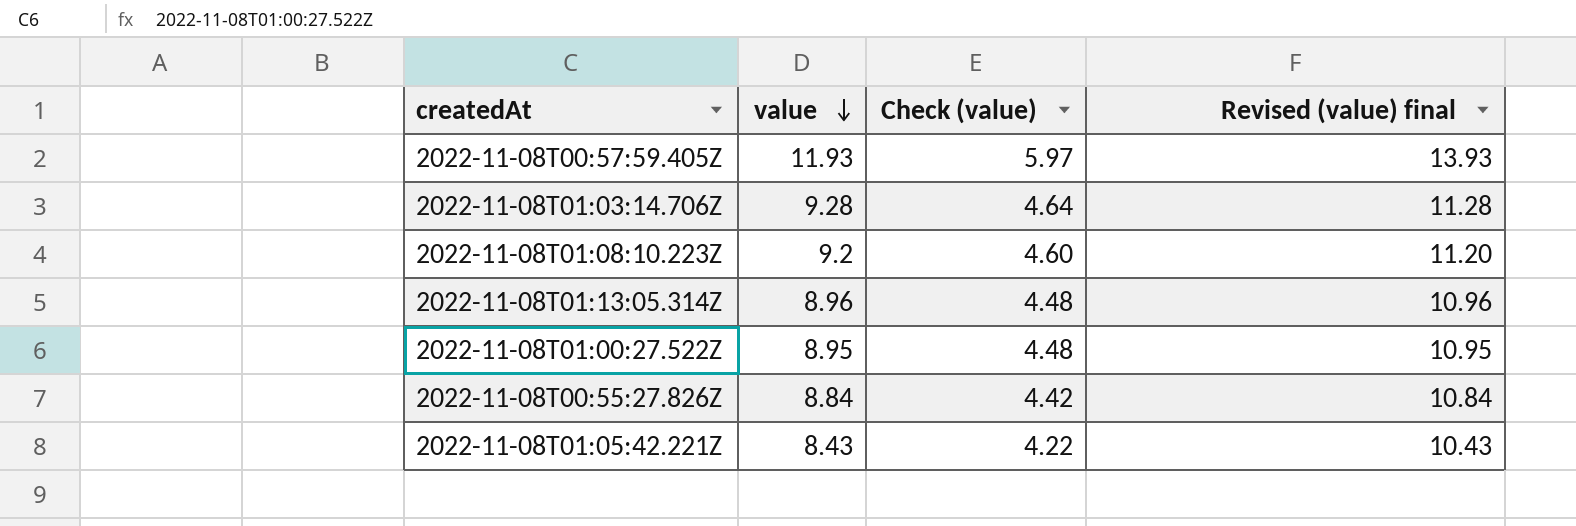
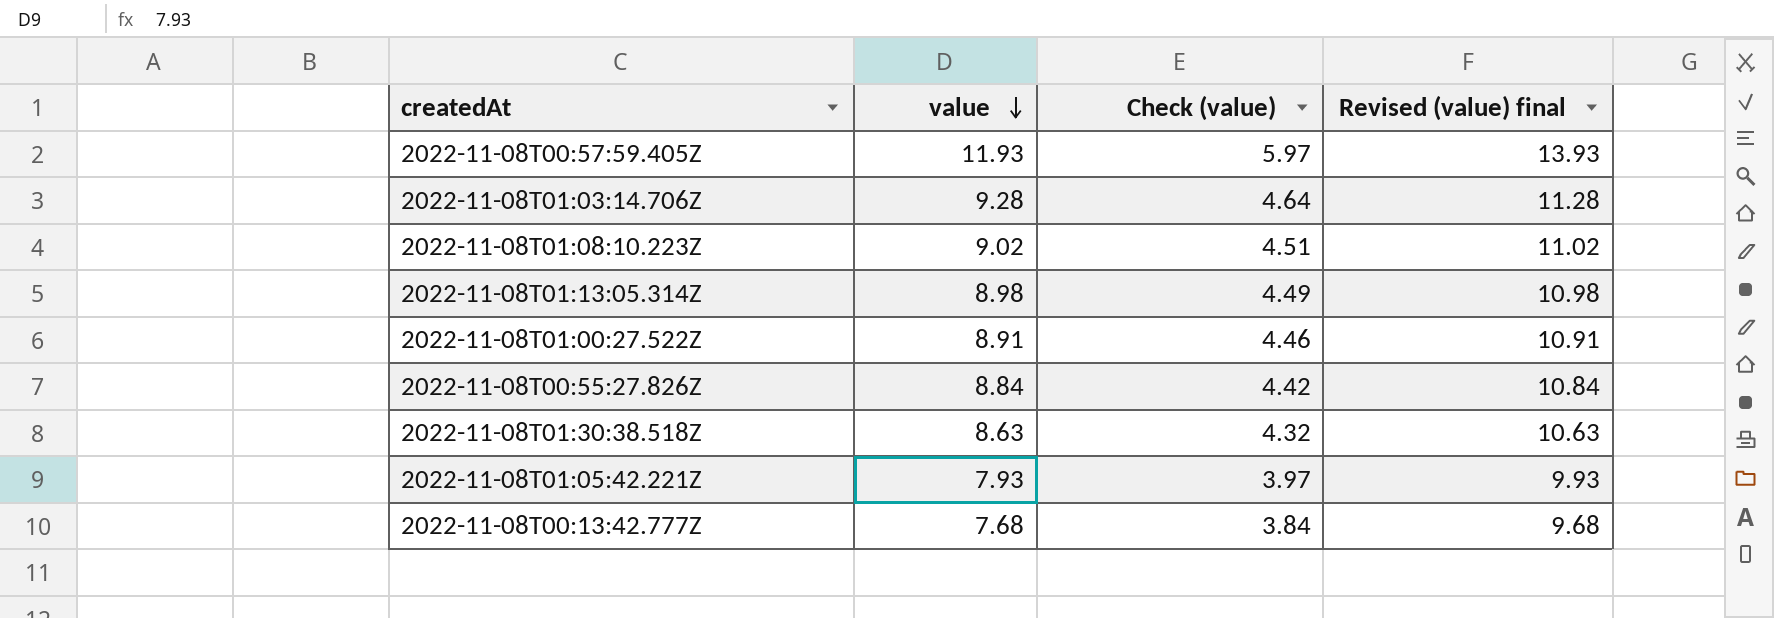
2022-11-08T01:08:10.223Z | value: 9.2 -> 9.02
2022-11-08T01:08:10.223Z | Check (value): 4.60 -> 4.51
2022-11-08T01:08:10.223Z | Revised (value) final: 11.20 -> 11.02
2022-11-08T01:13:05.314Z | value: 8.96 -> 8.98
2022-11-08T01:13:05.314Z | Check (value): 4.48 -> 4.49
2022-11-08T01:13:05.314Z | Revised (value) final: 10.96 -> 10.98
2022-11-08T01:00:27.522Z | value: 8.95 -> 8.91
2022-11-08T01:00:27.522Z | Check (value): 4.48 -> 4.46
2022-11-08T01:00:27.522Z | Revised (value) final: 10.95 -> 10.91
row 2022-11-08T01:30:38.518Z: none -> 8.63 | 4.32 | 10.63
2022-11-08T01:05:42.221Z | value: 8.43 -> 7.93
2022-11-08T01:05:42.221Z | Check (value): 4.22 -> 3.97
2022-11-08T01:05:42.221Z | Revised (value) final: 10.43 -> 9.93
row 2022-11-08T00:13:42.777Z: none -> 7.68 | 3.84 | 9.68

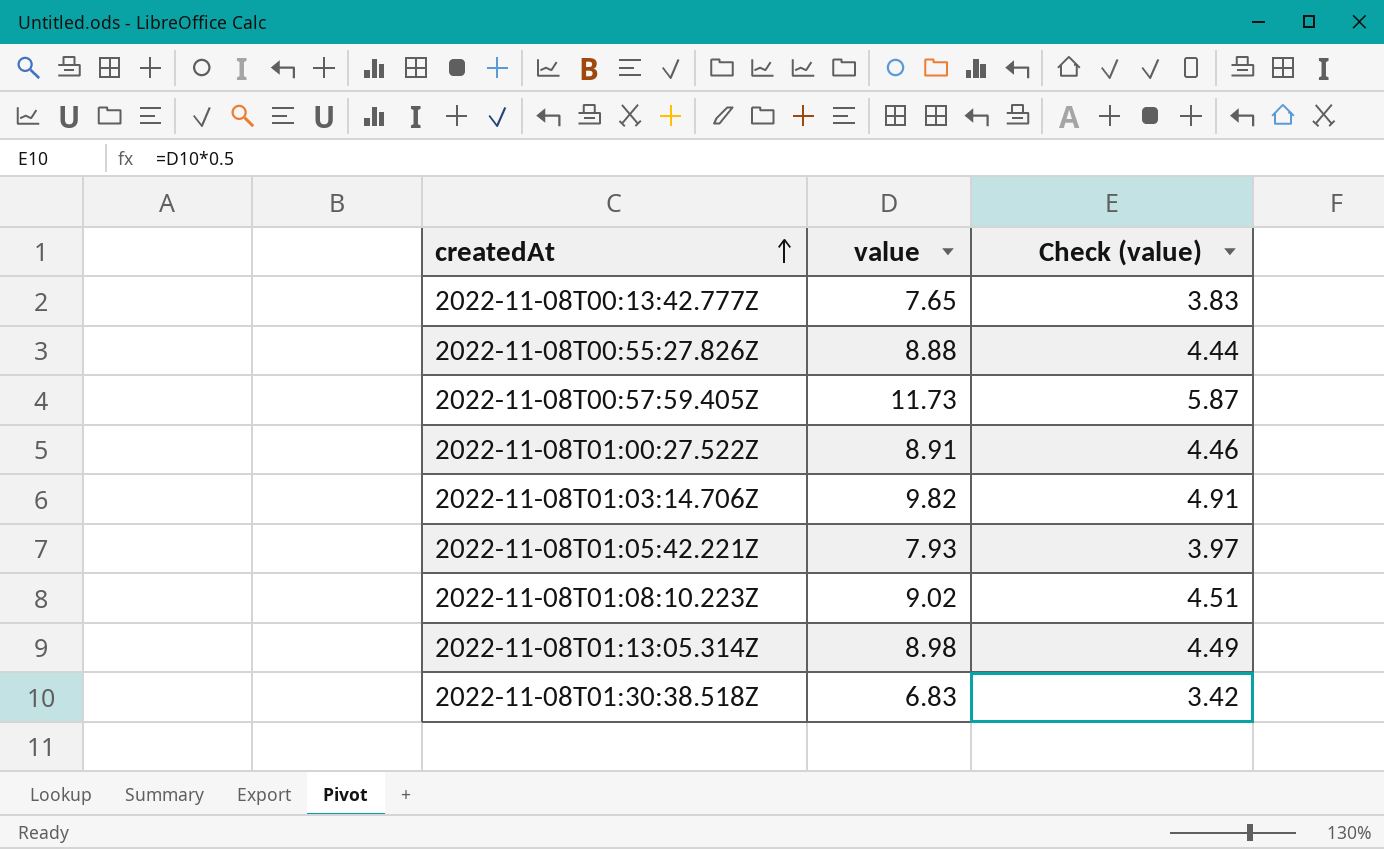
row order: value descending -> createdAt ascending
column Revised (value) final | formula: [value] + 2 -> none
2022-11-08T00:13:42.777Z | value: 7.68 -> 7.65
2022-11-08T00:13:42.777Z | Check (value): 3.84 -> 3.83
2022-11-08T00:55:27.826Z | value: 8.84 -> 8.88
2022-11-08T00:55:27.826Z | Check (value): 4.42 -> 4.44
2022-11-08T00:57:59.405Z | value: 11.93 -> 11.73
2022-11-08T00:57:59.405Z | Check (value): 5.97 -> 5.87
2022-11-08T01:03:14.706Z | value: 9.28 -> 9.82
2022-11-08T01:03:14.706Z | Check (value): 4.64 -> 4.91
2022-11-08T01:30:38.518Z | value: 8.63 -> 6.83
2022-11-08T01:30:38.518Z | Check (value): 4.32 -> 3.42

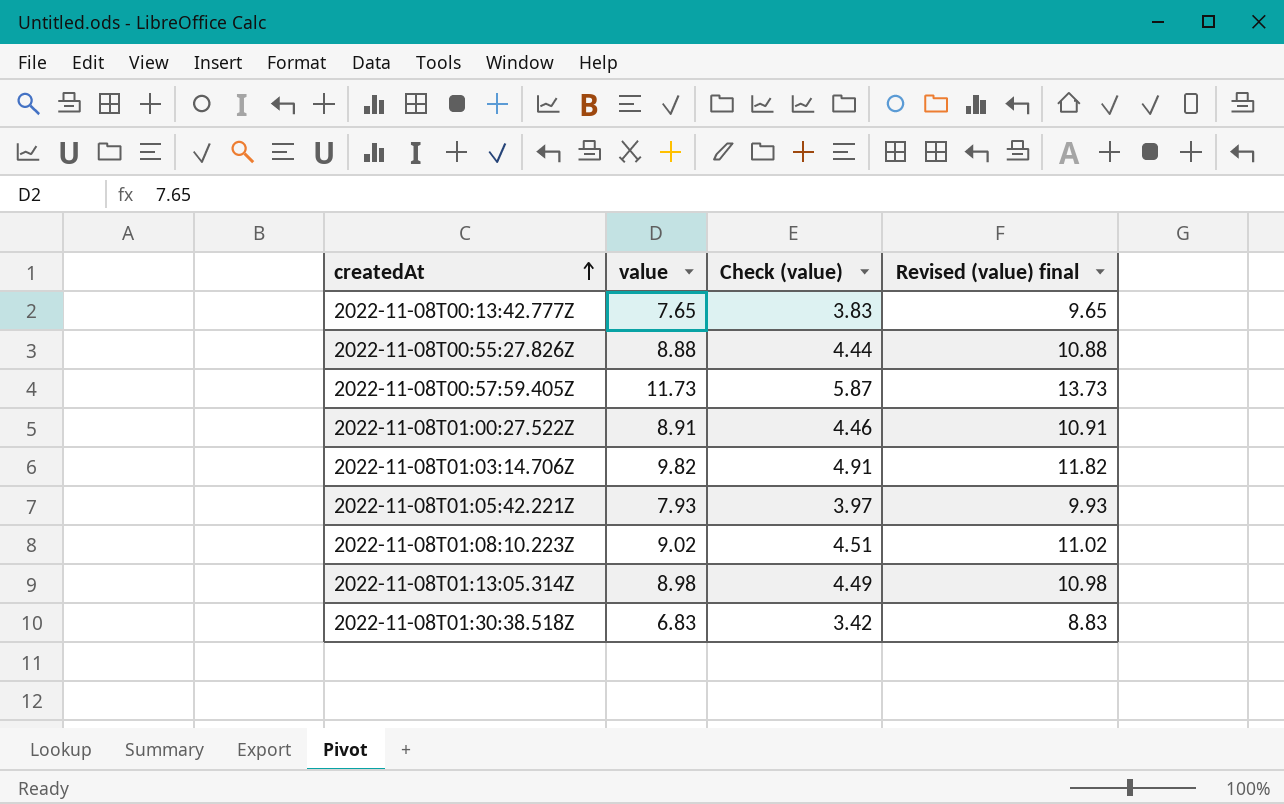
column Revised (value) final | formula: none -> [value] + 2

